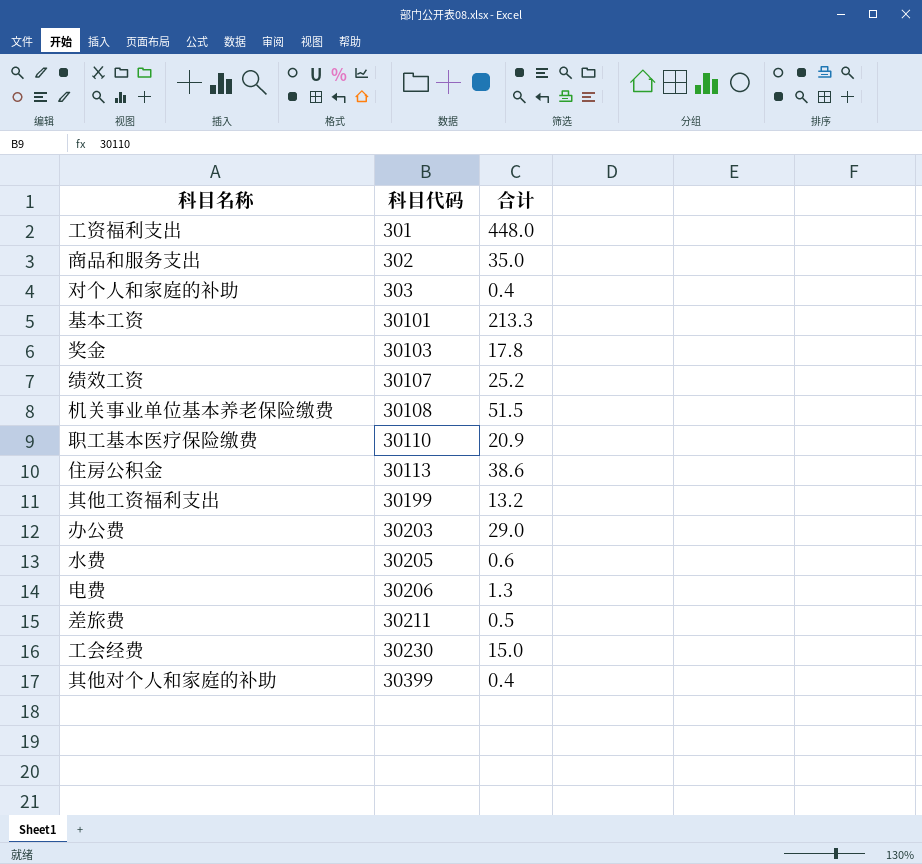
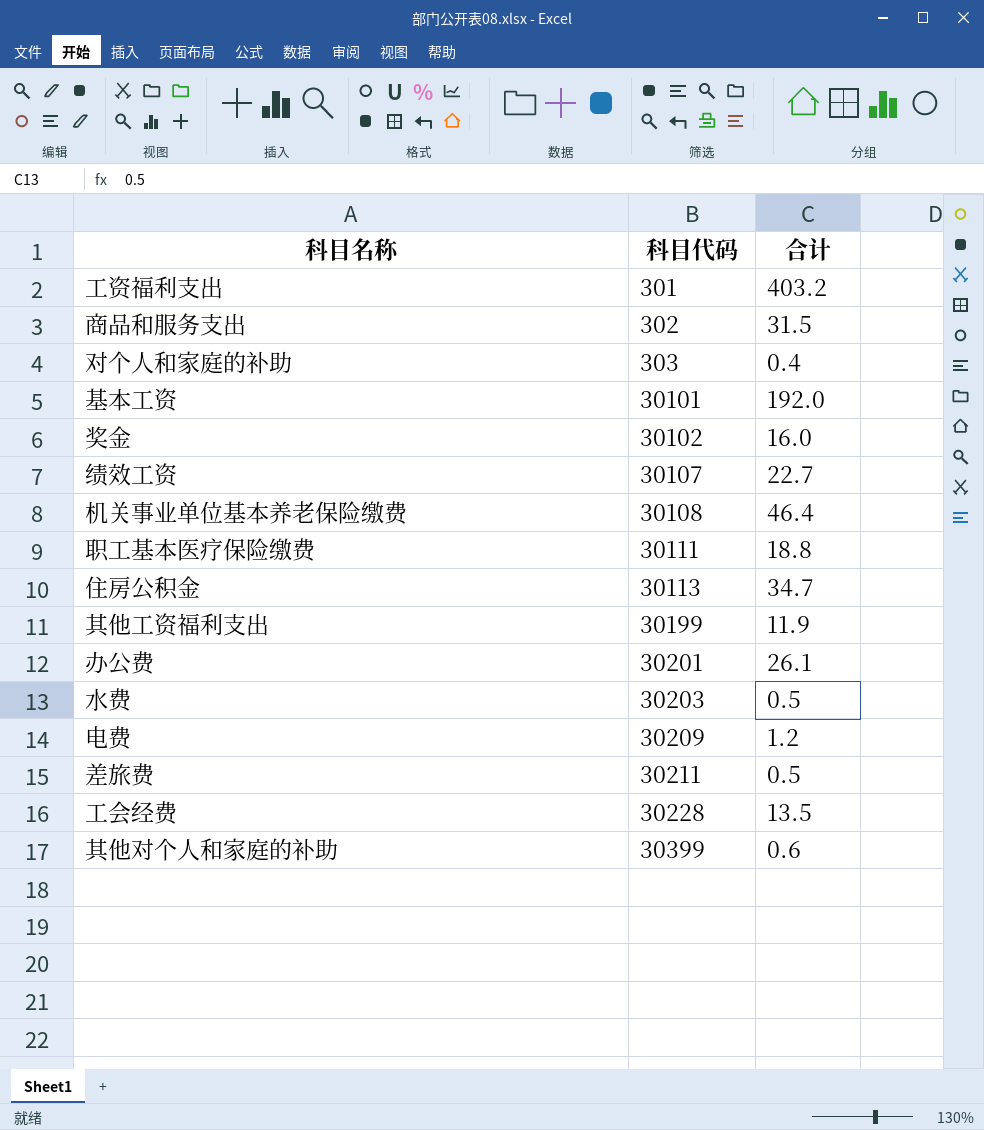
工资福利支出 | 合计: 448.0 -> 403.2
商品和服务支出 | 合计: 35.0 -> 31.5
基本工资 | 合计: 213.3 -> 192.0
奖金 | 科目代码: 30103 -> 30102
奖金 | 合计: 17.8 -> 16.0
绩效工资 | 合计: 25.2 -> 22.7
机关事业单位基本养老保险缴费 | 合计: 51.5 -> 46.4
职工基本医疗保险缴费 | 科目代码: 30110 -> 30111
职工基本医疗保险缴费 | 合计: 20.9 -> 18.8
住房公积金 | 合计: 38.6 -> 34.7
其他工资福利支出 | 合计: 13.2 -> 11.9
办公费 | 科目代码: 30203 -> 30201
办公费 | 合计: 29.0 -> 26.1
水费 | 科目代码: 30205 -> 30203
水费 | 合计: 0.6 -> 0.5
电费 | 科目代码: 30206 -> 30209
电费 | 合计: 1.3 -> 1.2
工会经费 | 科目代码: 30230 -> 30228
工会经费 | 合计: 15.0 -> 13.5
其他对个人和家庭的补助 | 合计: 0.4 -> 0.6

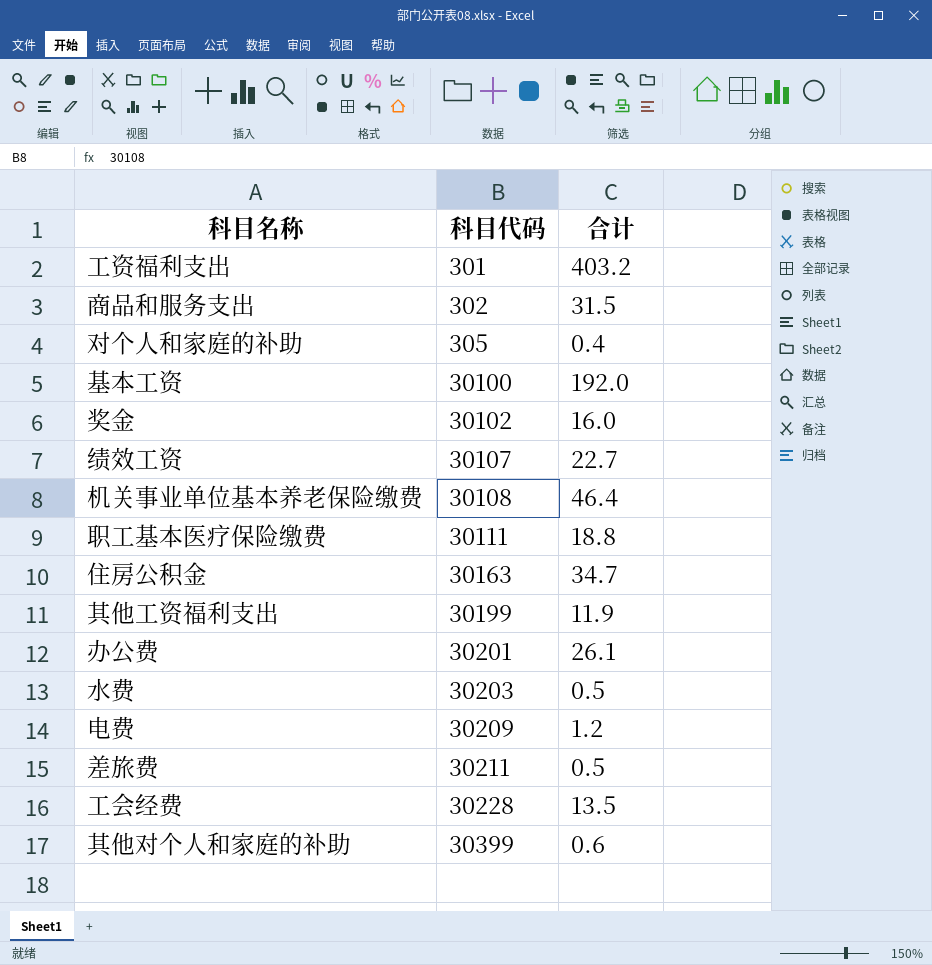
对个人和家庭的补助 | 科目代码: 303 -> 305
基本工资 | 科目代码: 30101 -> 30100
住房公积金 | 科目代码: 30113 -> 30163

